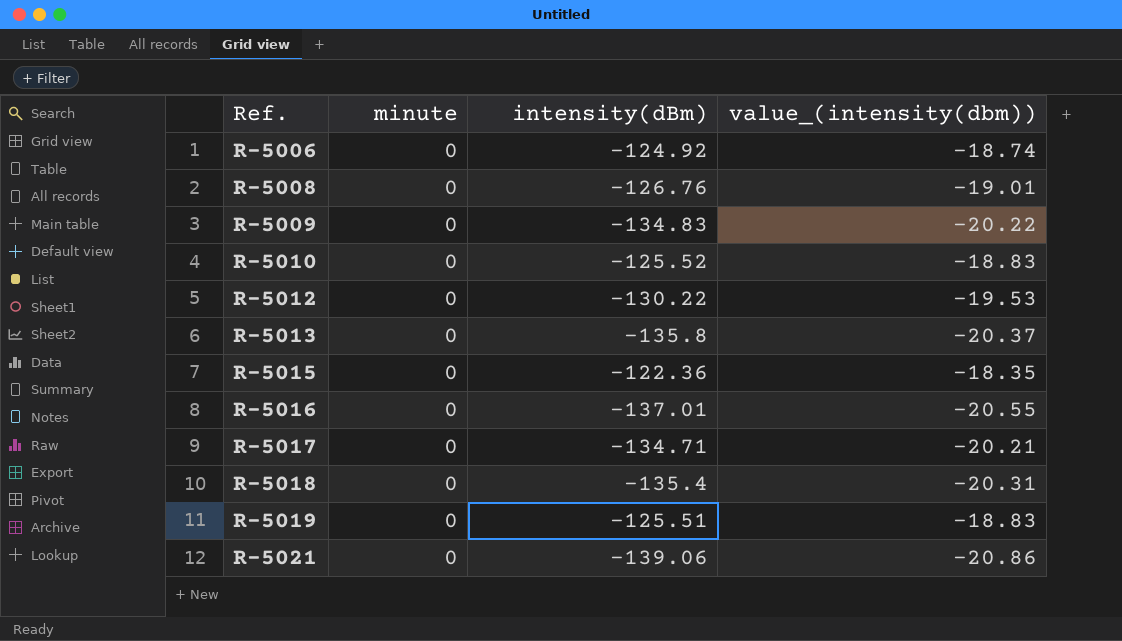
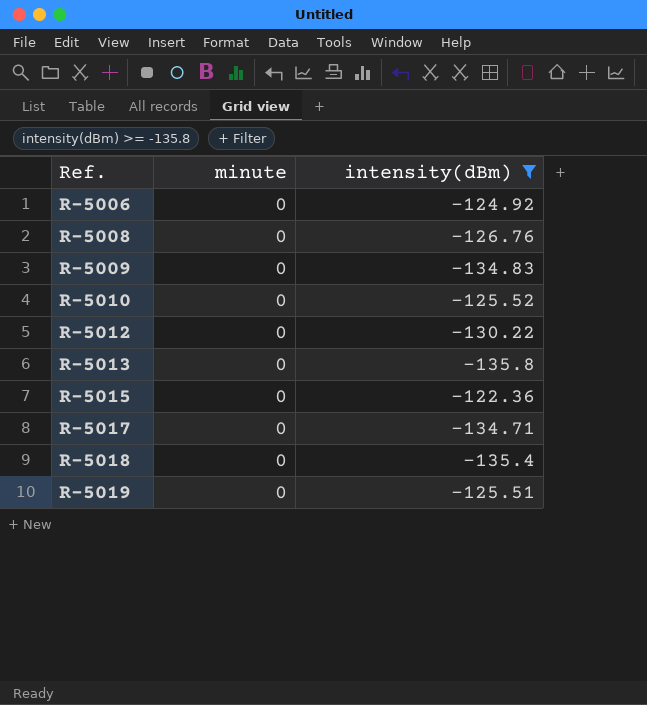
filter: none -> intensity(dBm) >= -135.8
column value_(intensity(dbm)) | formula: [intensity(dBm)] * 0.15 -> none

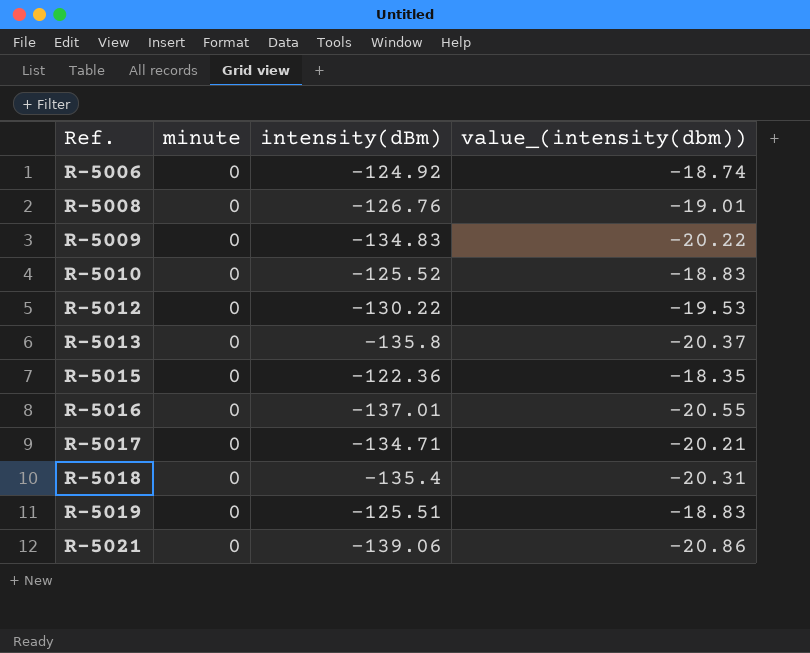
filter: intensity(dBm) >= -135.8 -> none
column value_(intensity(dbm)) | formula: none -> [intensity(dBm)] * 0.15

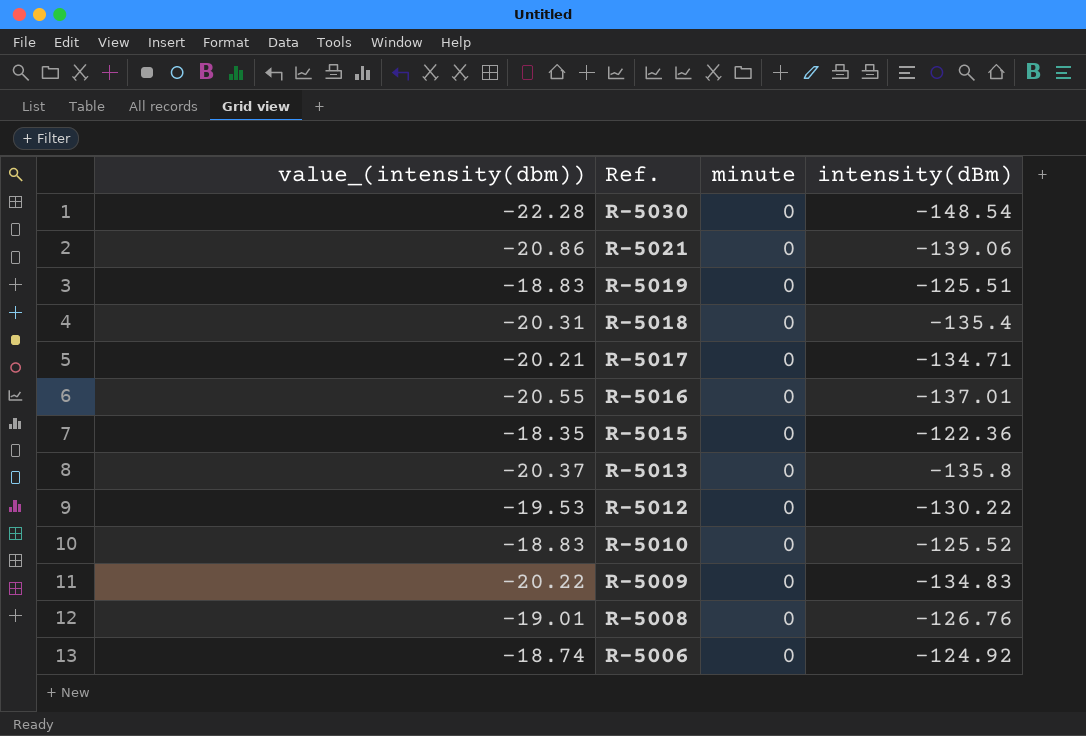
row order: Ref. ascending -> Ref. descending
column value_(intensity(dbm)) | position: 4 -> 1
row R-5030: none -> -22.28 | 0 | -148.54

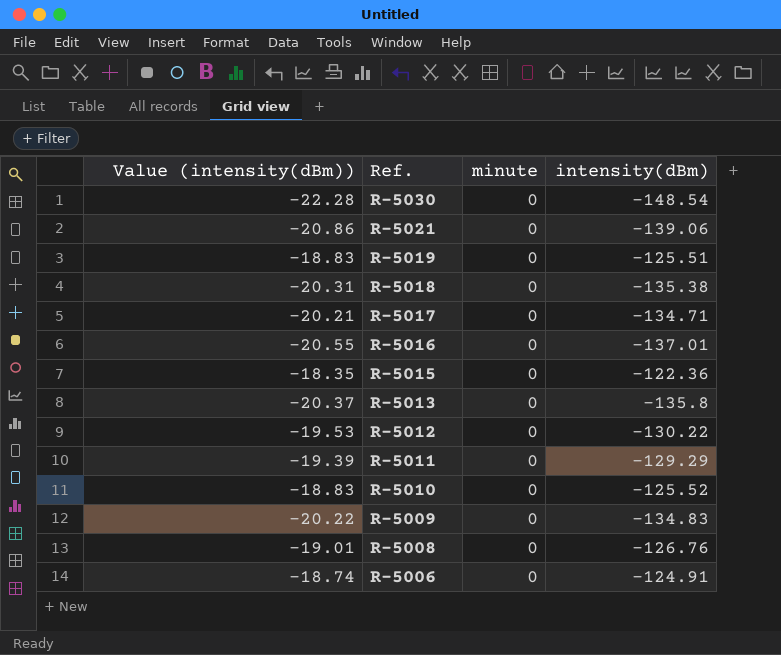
column name: value_(intensity(dbm)) -> Value (intensity(dBm))
R-5018 | intensity(dBm): -135.4 -> -135.38
row R-5011: none -> -19.39 | 0 | -129.29
R-5006 | intensity(dBm): -124.92 -> -124.91

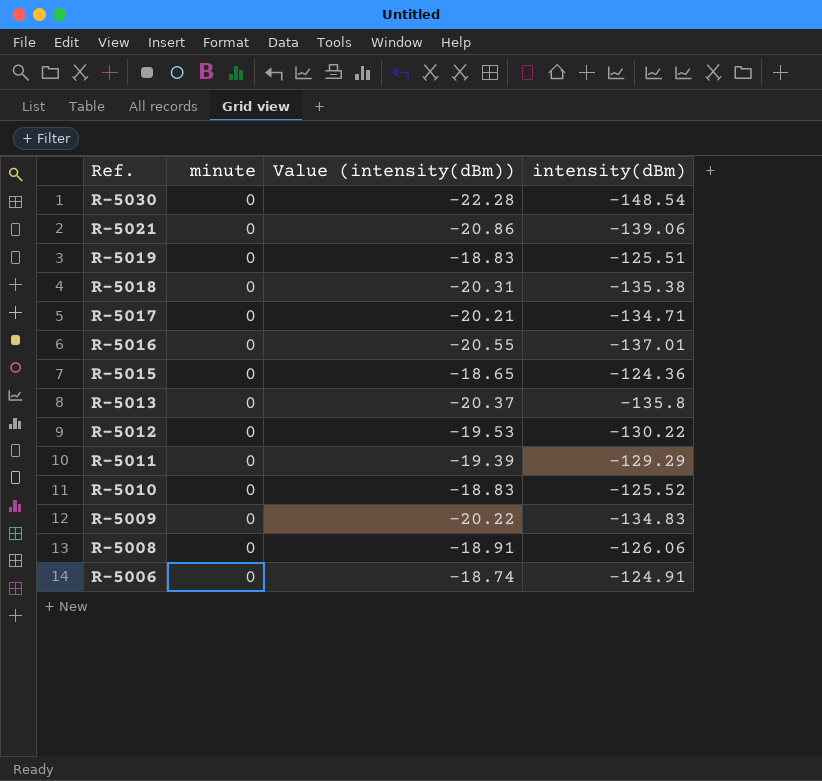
column Value (intensity(dBm)) | position: 1 -> 3
R-5015 | Value (intensity(dBm)): -18.35 -> -18.65
R-5015 | intensity(dBm): -122.36 -> -124.36
R-5008 | Value (intensity(dBm)): -19.01 -> -18.91
R-5008 | intensity(dBm): -126.76 -> -126.06

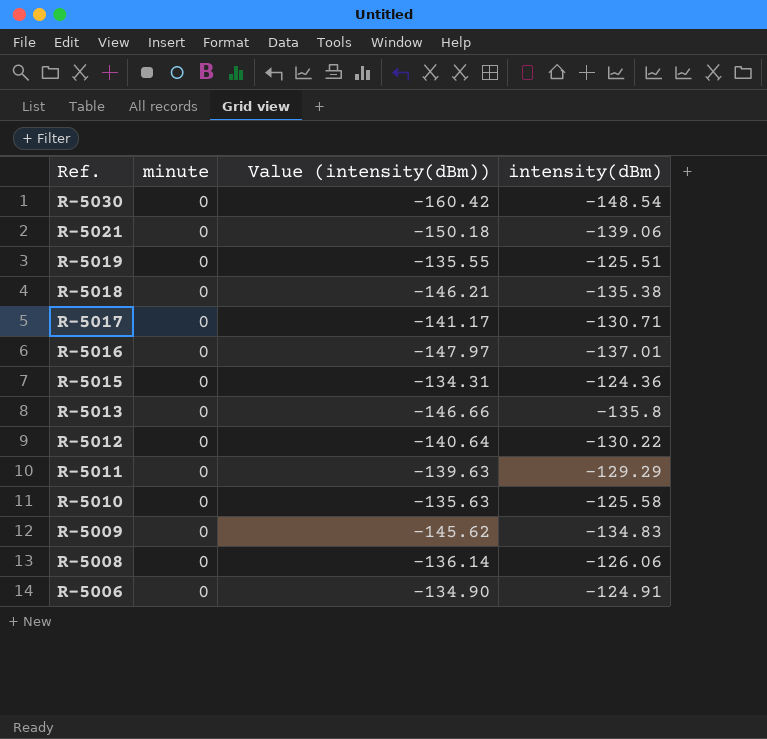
column Value (intensity(dBm)) | formula: [intensity(dBm)] * 0.15 -> [intensity(dBm)] * 1.08
R-5017 | intensity(dBm): -134.71 -> -130.71
R-5010 | intensity(dBm): -125.52 -> -125.58

